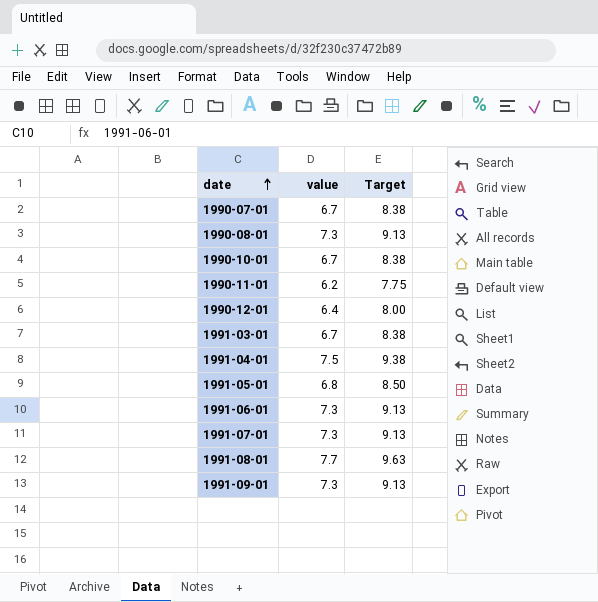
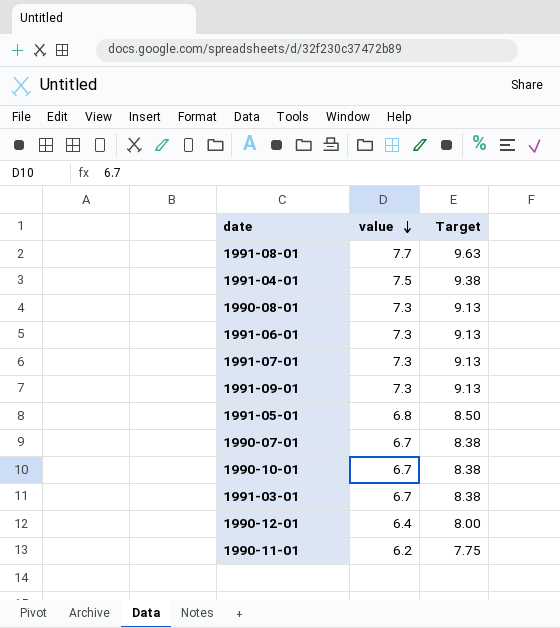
row order: date ascending -> value descending

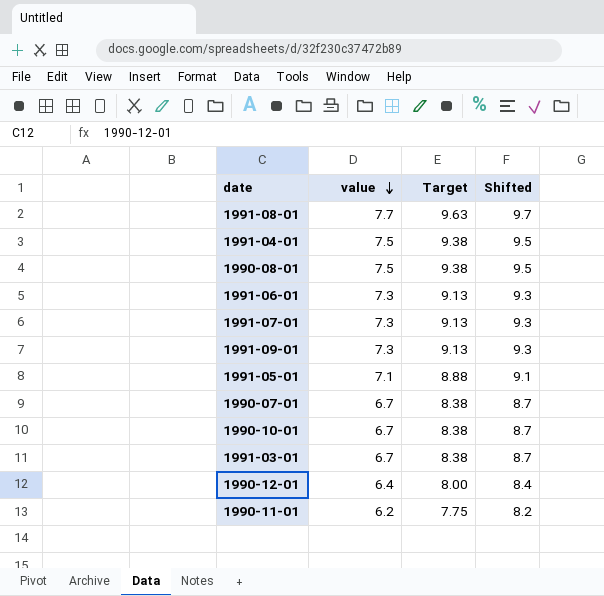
column Shifted | formula: none -> [value] + 2
1990-08-01 | value: 7.3 -> 7.5
1990-08-01 | Target: 9.13 -> 9.38
1991-05-01 | value: 6.8 -> 7.1
1991-05-01 | Target: 8.50 -> 8.88

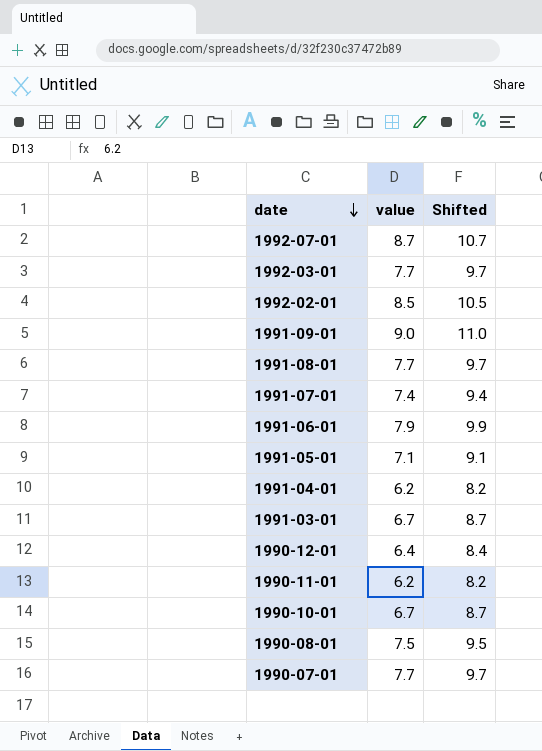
row order: value descending -> date descending
column Target | formula: [value] * 1.25 -> none
row 1992-07-01: none -> 8.7 | 10.7
row 1992-03-01: none -> 7.7 | 9.7
row 1992-02-01: none -> 8.5 | 10.5
1991-09-01 | value: 7.3 -> 9.0
1991-09-01 | Shifted: 9.3 -> 11.0
1991-07-01 | value: 7.3 -> 7.4
1991-07-01 | Shifted: 9.3 -> 9.4
1991-06-01 | value: 7.3 -> 7.9
1991-06-01 | Shifted: 9.3 -> 9.9
1991-04-01 | value: 7.5 -> 6.2
1991-04-01 | Shifted: 9.5 -> 8.2
1990-07-01 | value: 6.7 -> 7.7
1990-07-01 | Shifted: 8.7 -> 9.7

